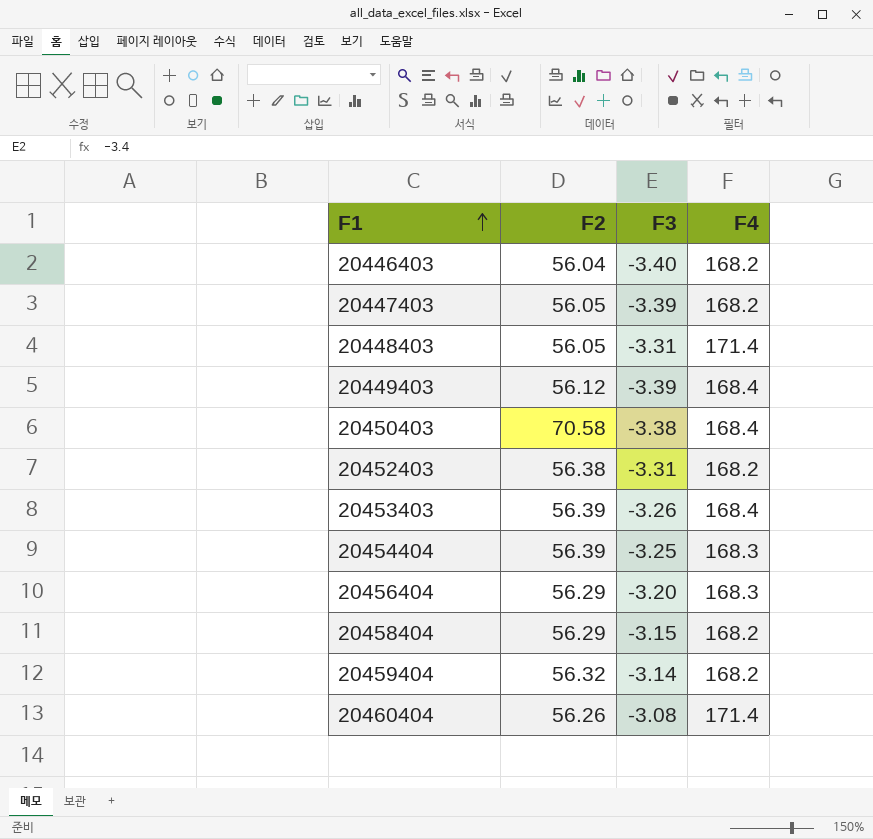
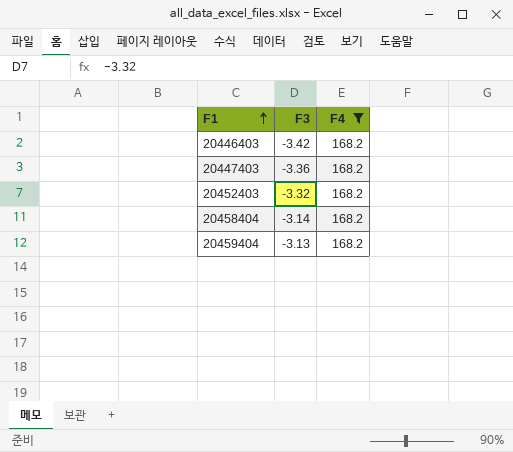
filter: none -> F4 = 168.2
column F2 | position: 2 -> none
20446403 | F3: -3.40 -> -3.42
20447403 | F3: -3.39 -> -3.36
20452403 | F3: -3.31 -> -3.32
20458404 | F3: -3.15 -> -3.14
20459404 | F3: -3.14 -> -3.13

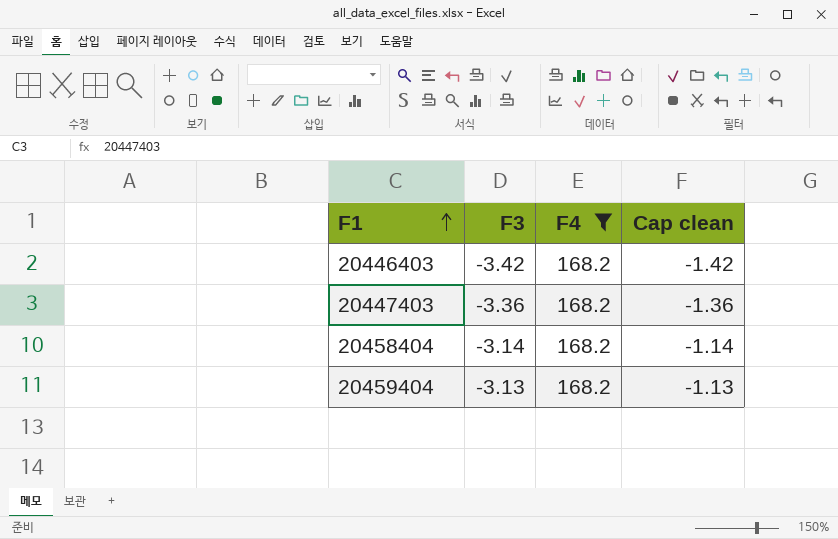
column Cap clean | formula: none -> [F3] + 2
row 20452403: -3.32 | 168.2 -> none

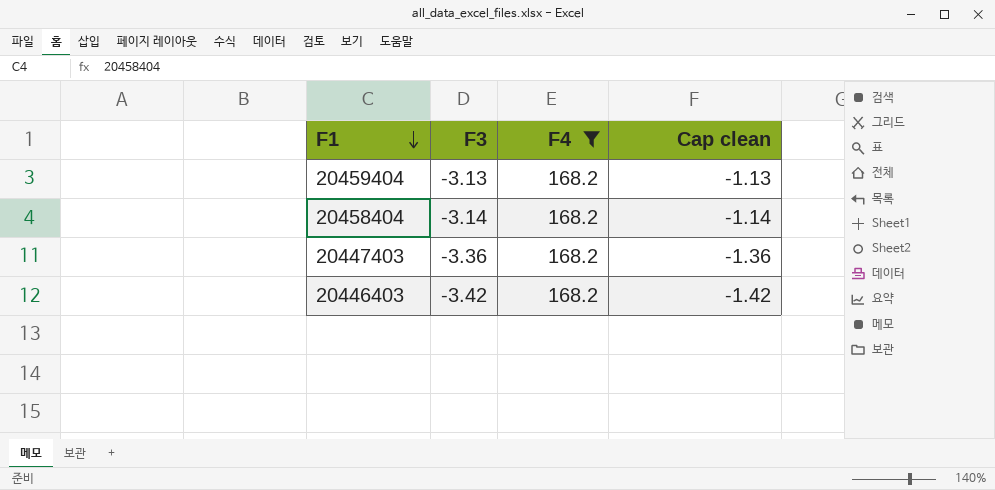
row order: F1 ascending -> F1 descending

